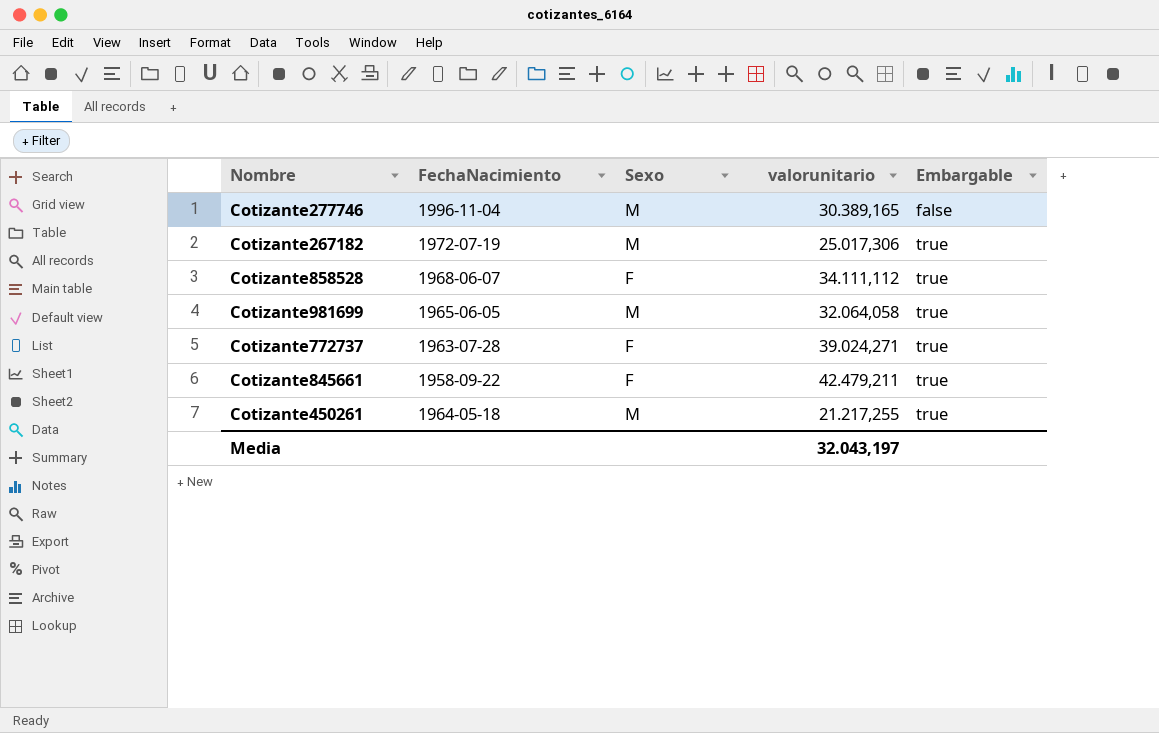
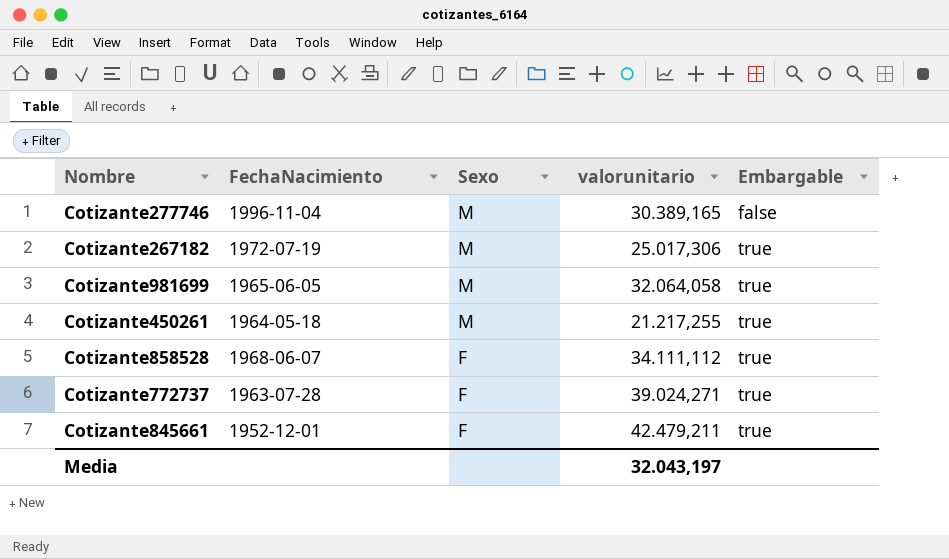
row order: Embargable ascending -> Sexo descending
Cotizante845661 | FechaNacimiento: 1958-09-22 -> 1952-12-01

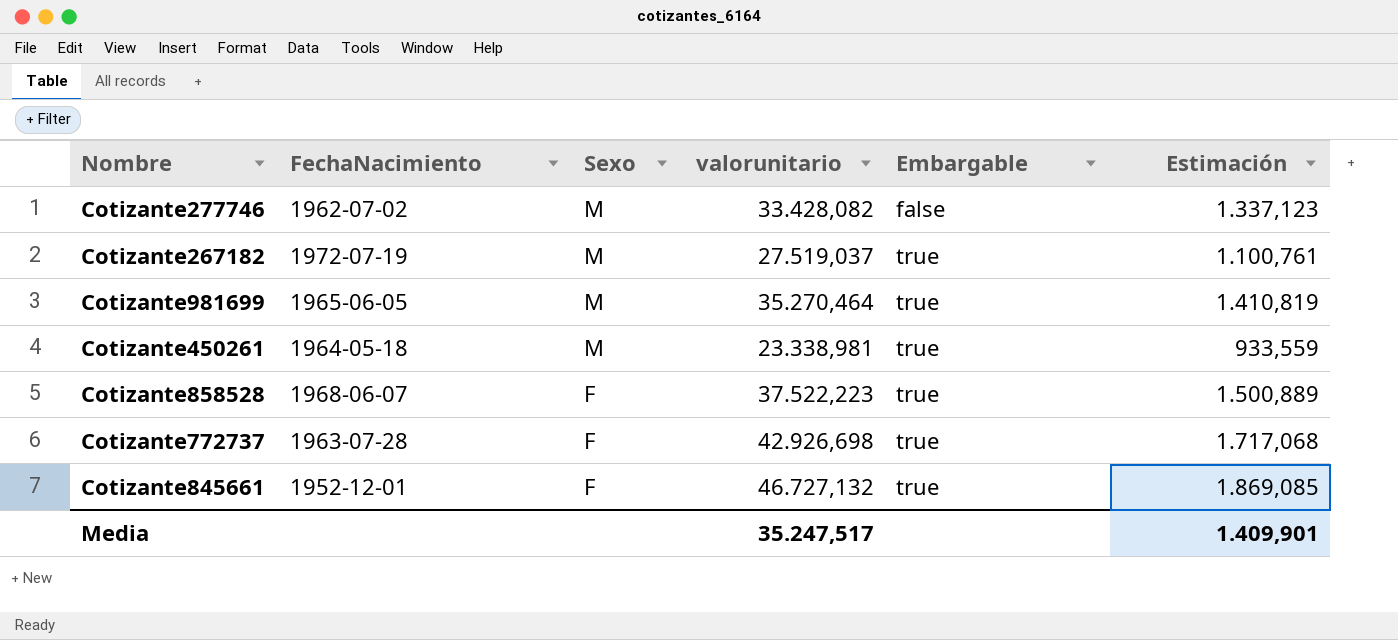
column Estimación | formula: none -> [valorunitario] * 0,04
Cotizante277746 | FechaNacimiento: 1996-11-04 -> 1962-07-02
Cotizante277746 | valorunitario: 30.389,165 -> 33.428,082
Cotizante267182 | valorunitario: 25.017,306 -> 27.519,037
Cotizante981699 | valorunitario: 32.064,058 -> 35.270,464
Cotizante450261 | valorunitario: 21.217,255 -> 23.338,981
Cotizante858528 | valorunitario: 34.111,112 -> 37.522,223
Cotizante772737 | valorunitario: 39.024,271 -> 42.926,698
Cotizante845661 | valorunitario: 42.479,211 -> 46.727,132
Media | valorunitario: 32.043,197 -> 35.247,517

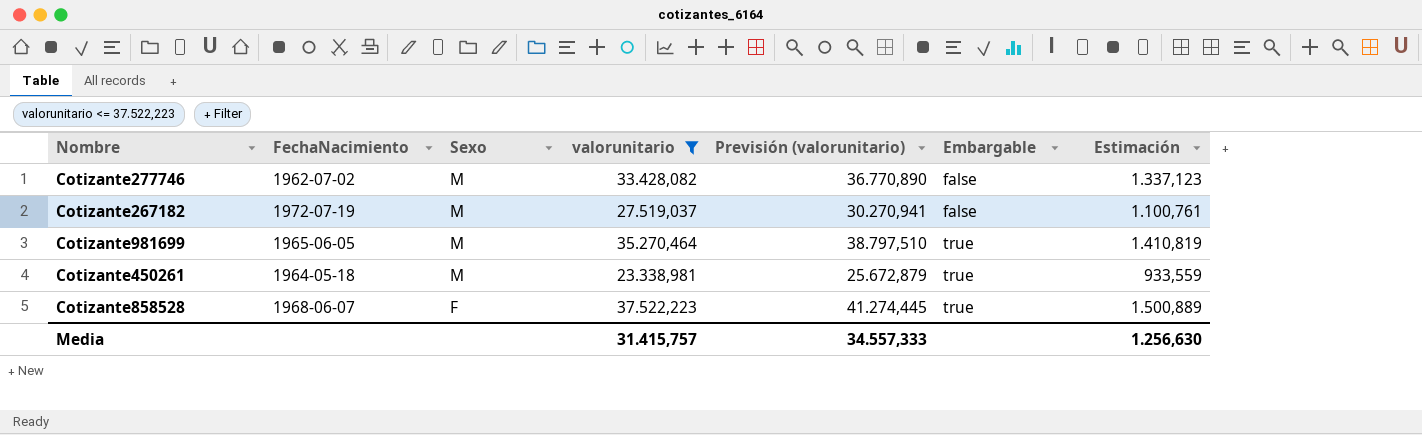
filter: none -> valorunitario <= 37.522,223
column Previsión (valorunitario) | formula: none -> [valorunitario] * 1,1
Cotizante267182 | Embargable: true -> false
Media | valorunitario: 35.247,517 -> 31.415,757
Media | Estimación: 1.409,901 -> 1.256,630

